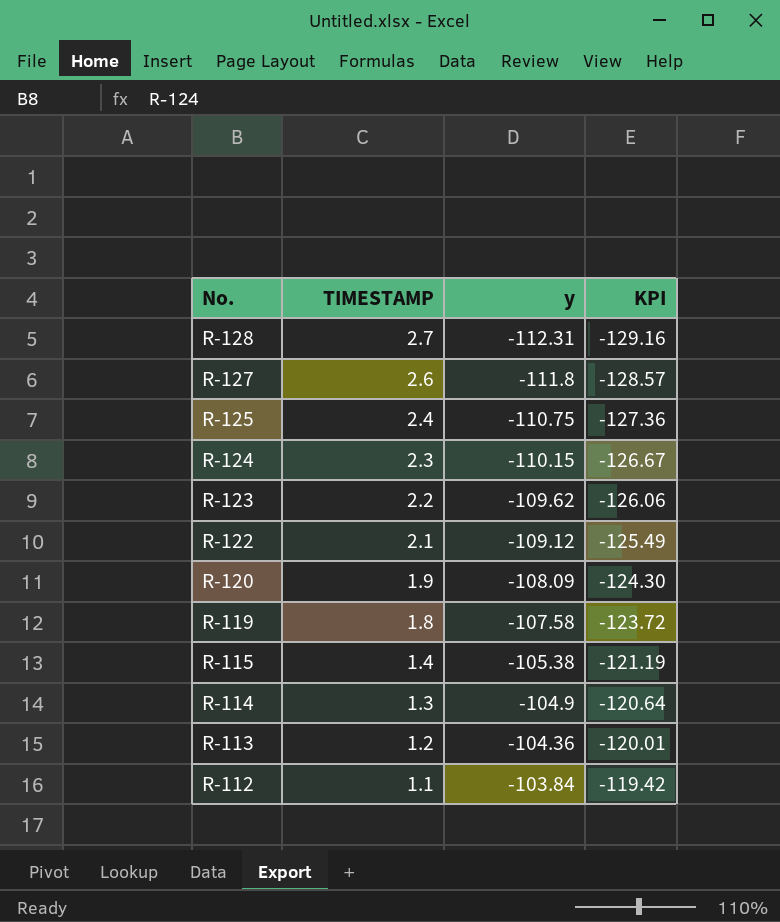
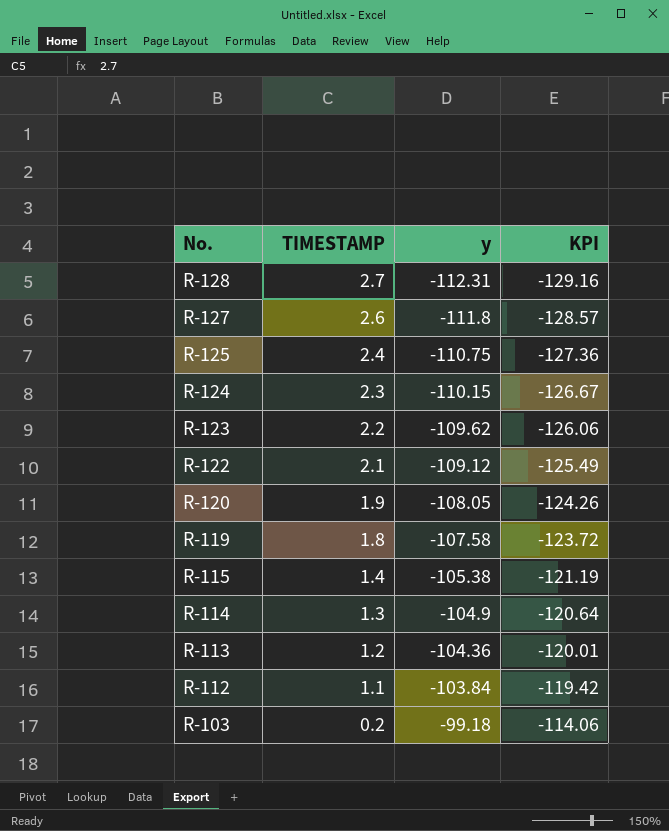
R-120 | y: -108.09 -> -108.05
R-120 | KPI: -124.30 -> -124.26
row R-103: none -> 0.2 | -99.18 | -114.06

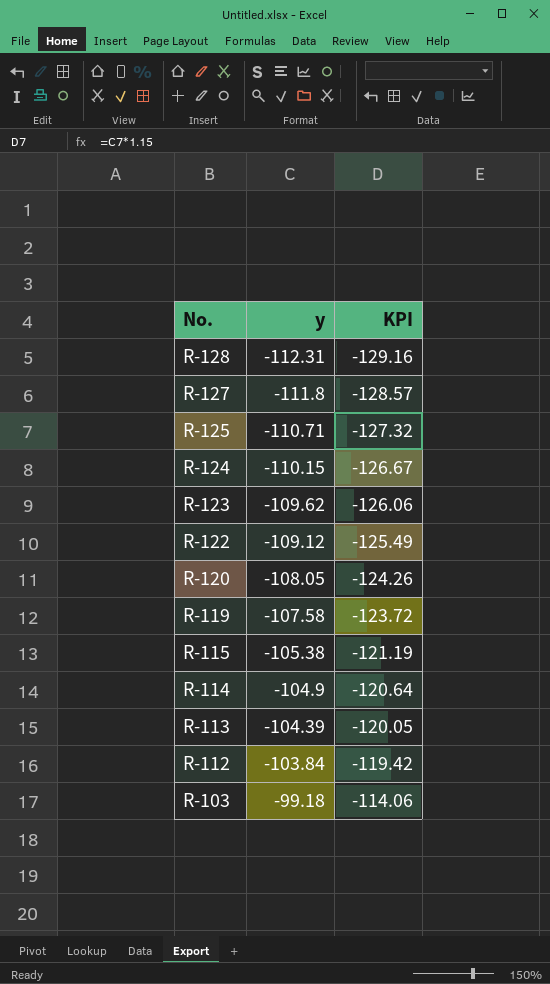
column TIMESTAMP | position: 2 -> none
R-125 | y: -110.75 -> -110.71
R-125 | KPI: -127.36 -> -127.32
R-113 | y: -104.36 -> -104.39
R-113 | KPI: -120.01 -> -120.05

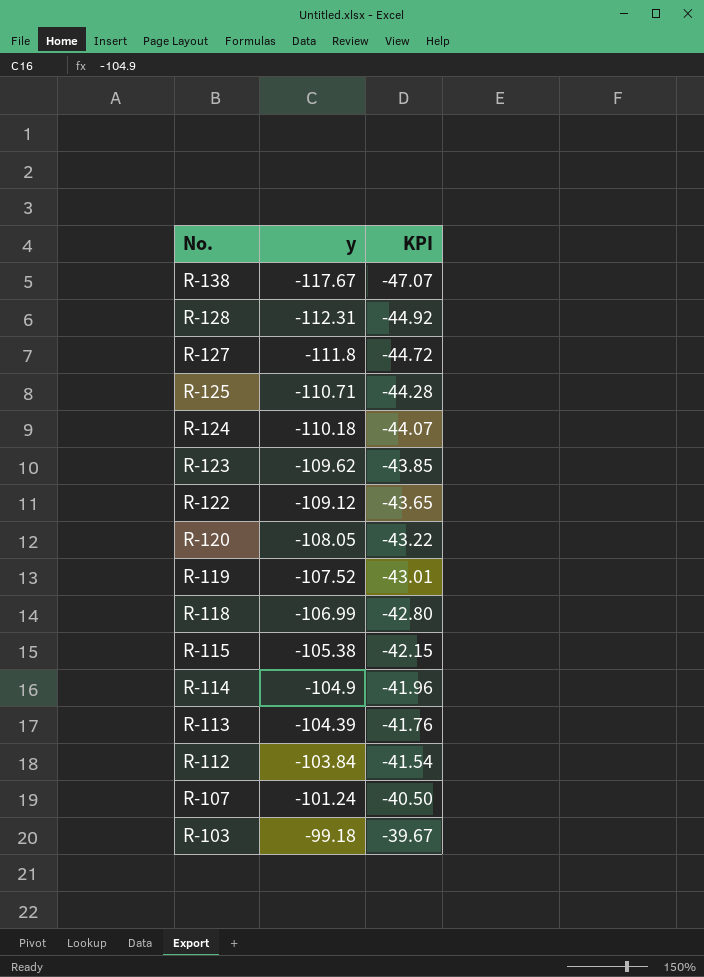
column KPI | formula: [y] * 1.15 -> [y] * 0.4
row R-138: none -> -117.67 | -47.07
R-124 | y: -110.15 -> -110.18
R-119 | y: -107.58 -> -107.52
row R-118: none -> -106.99 | -42.80
row R-107: none -> -101.24 | -40.50

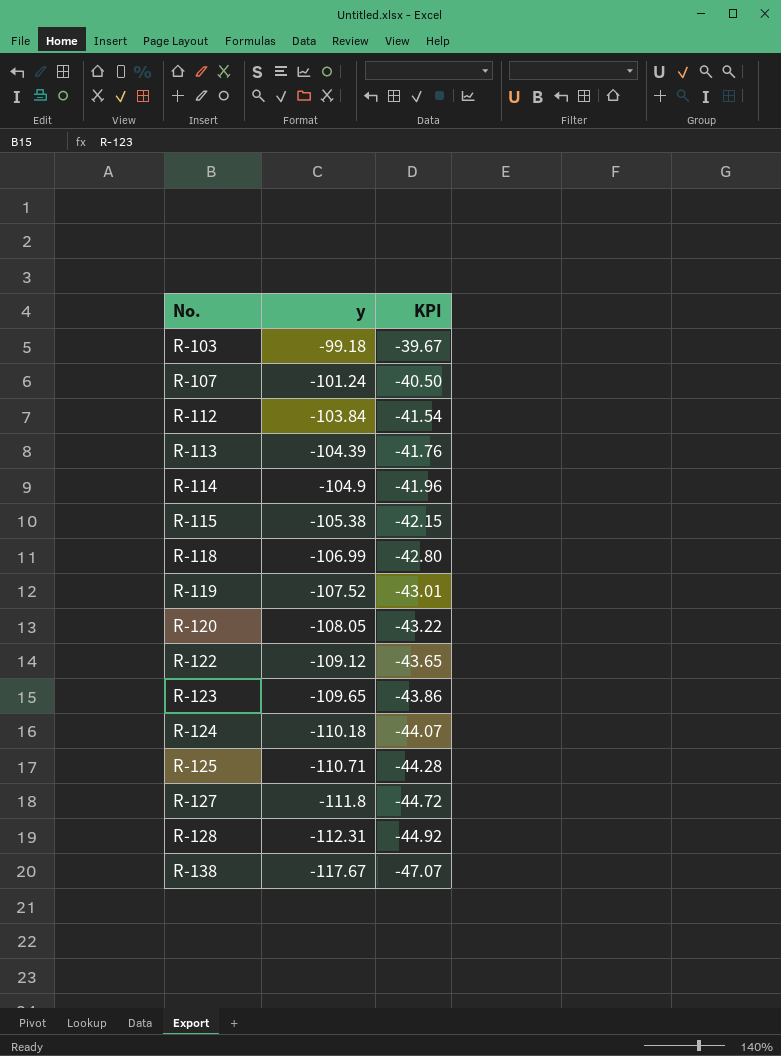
row order: No. descending -> No. ascending
R-123 | y: -109.62 -> -109.65
R-123 | KPI: -43.85 -> -43.86

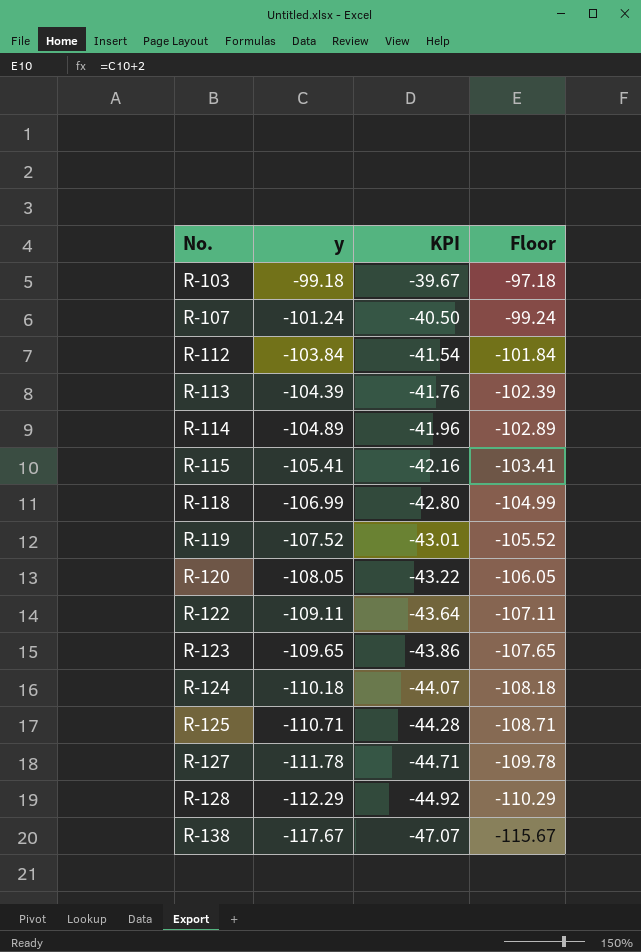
column Floor | formula: none -> [y] + 2
R-114 | y: -104.9 -> -104.89
R-115 | y: -105.38 -> -105.41
R-115 | KPI: -42.15 -> -42.16
R-122 | y: -109.12 -> -109.11
R-122 | KPI: -43.65 -> -43.64
R-127 | y: -111.8 -> -111.78
R-127 | KPI: -44.72 -> -44.71
R-128 | y: -112.31 -> -112.29

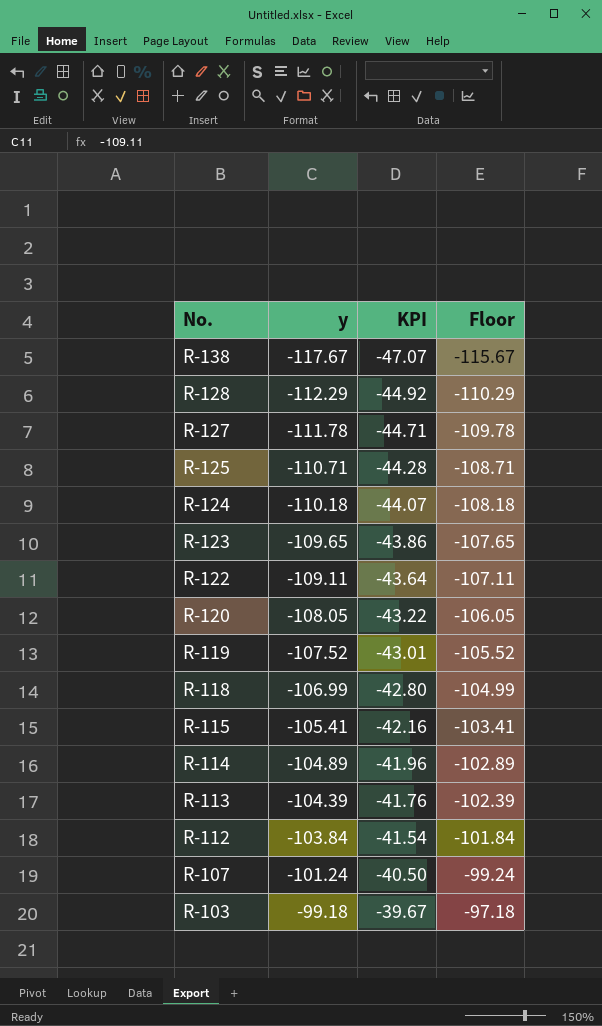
row order: No. ascending -> No. descending

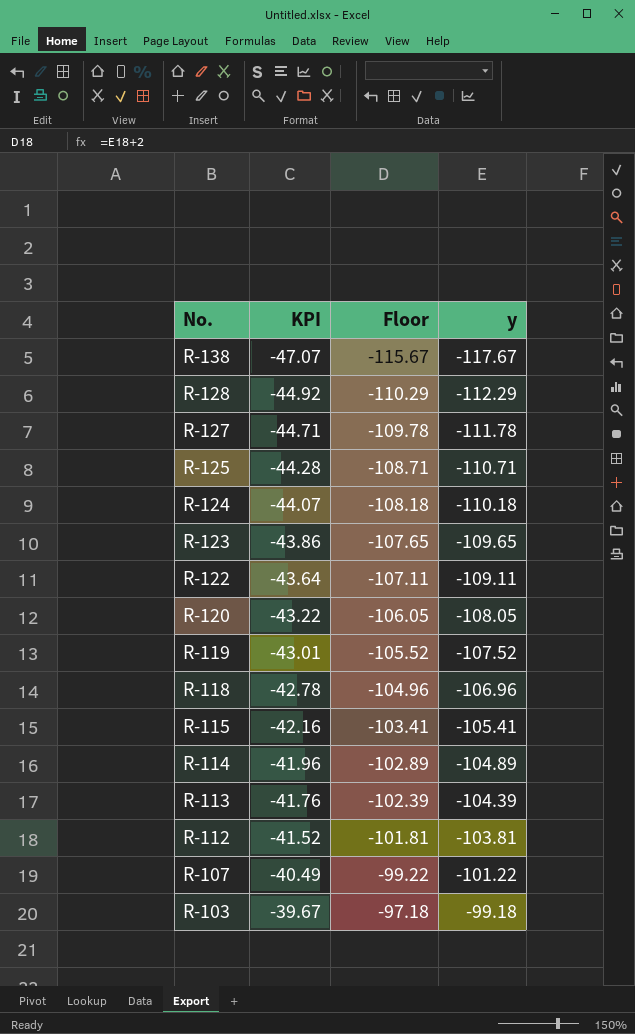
column y | position: 2 -> 4
R-118 | KPI: -42.80 -> -42.78
R-118 | Floor: -104.99 -> -104.96
R-118 | y: -106.99 -> -106.96
R-112 | KPI: -41.54 -> -41.52
R-112 | Floor: -101.84 -> -101.81
R-112 | y: -103.84 -> -103.81
R-107 | KPI: -40.50 -> -40.49
R-107 | Floor: -99.24 -> -99.22
R-107 | y: -101.24 -> -101.22

